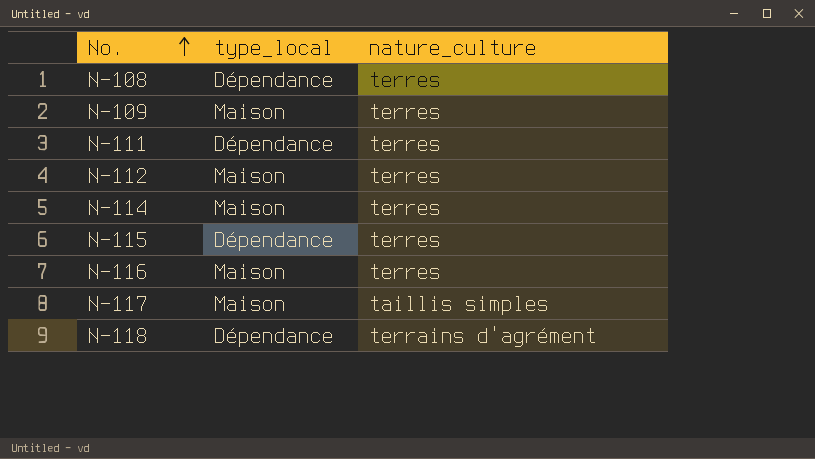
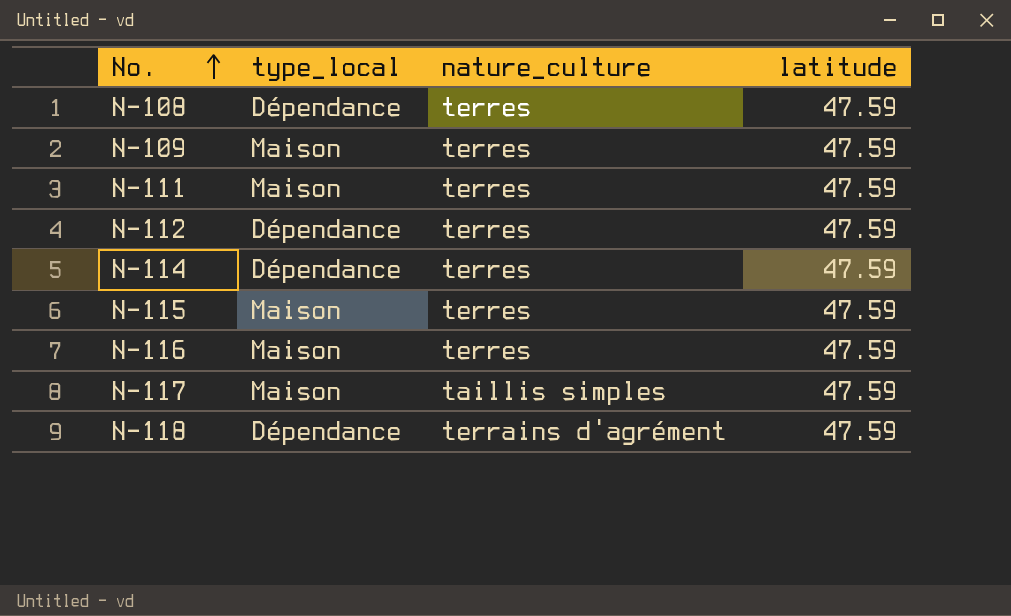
column latitude | position: none -> 4
N-111 | type_local: Dépendance -> Maison
N-112 | type_local: Maison -> Dépendance
N-114 | type_local: Maison -> Dépendance
N-115 | type_local: Dépendance -> Maison

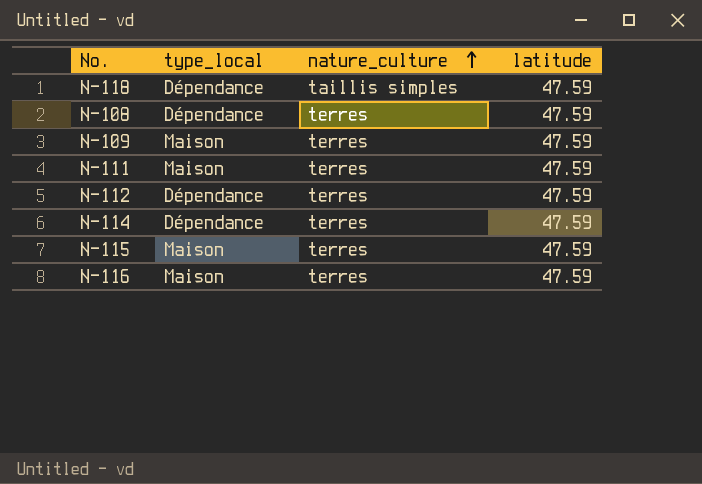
row order: No. ascending -> nature_culture ascending
row N-117: Maison | taillis simples | 47.59 -> none
N-118 | nature_culture: terrains d'agrément -> taillis simples

